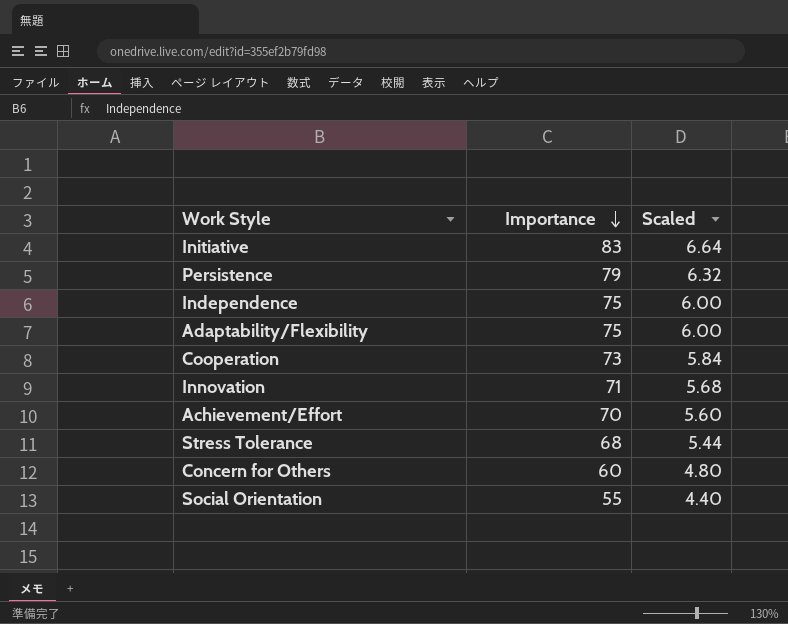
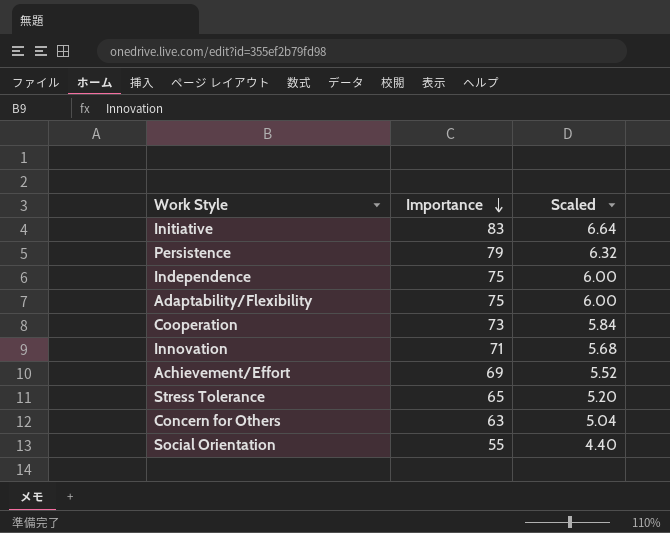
Achievement/Effort | Importance: 70 -> 69
Achievement/Effort | Scaled: 5.60 -> 5.52
Stress Tolerance | Importance: 68 -> 65
Stress Tolerance | Scaled: 5.44 -> 5.20
Concern for Others | Importance: 60 -> 63
Concern for Others | Scaled: 4.80 -> 5.04

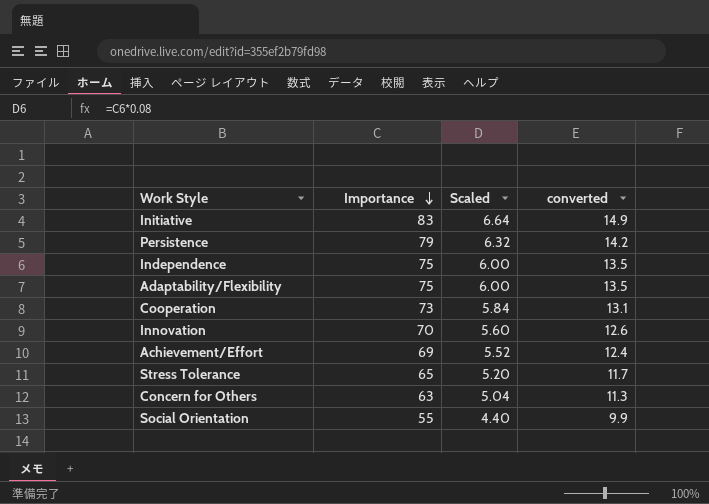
column converted | formula: none -> [Importance] * 0.18
Innovation | Importance: 71 -> 70
Innovation | Scaled: 5.68 -> 5.60

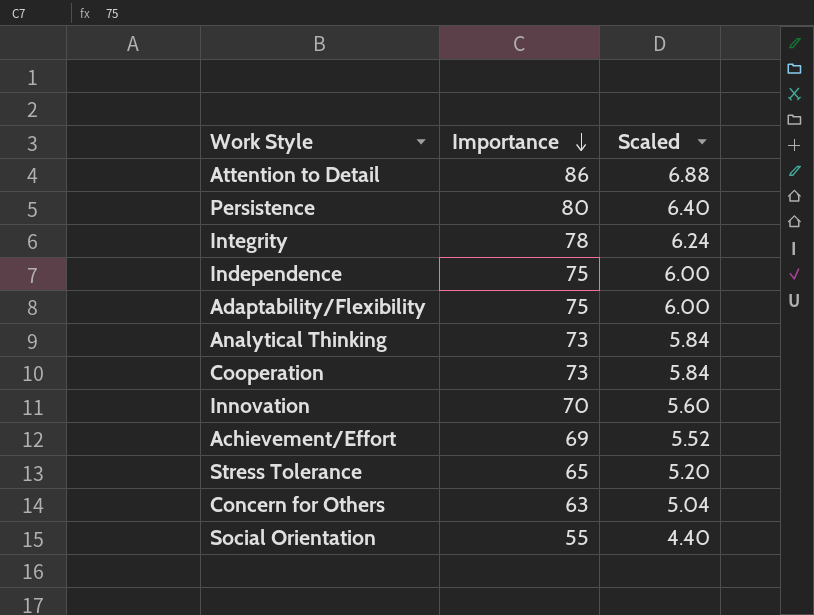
column converted | formula: [Importance] * 0.18 -> none
row Initiative: 83 | 6.64 | 14.9 -> none
row Attention to Detail: none -> 86 | 6.88
Persistence | Importance: 79 -> 80
Persistence | Scaled: 6.32 -> 6.40
row Integrity: none -> 78 | 6.24
row Analytical Thinking: none -> 73 | 5.84

